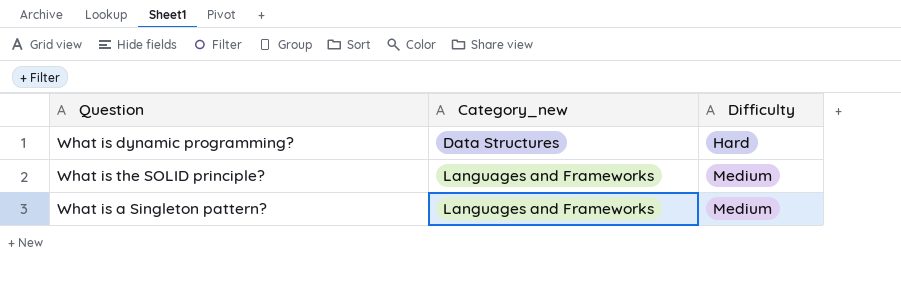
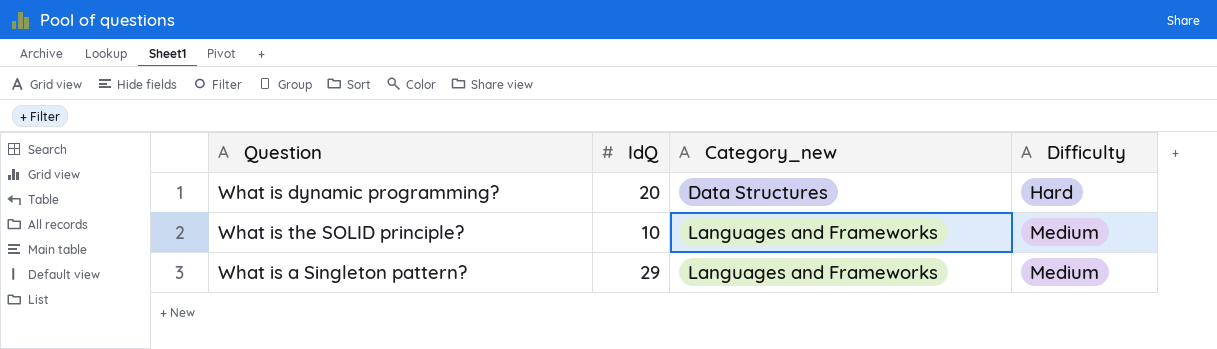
column IdQ | position: none -> 2

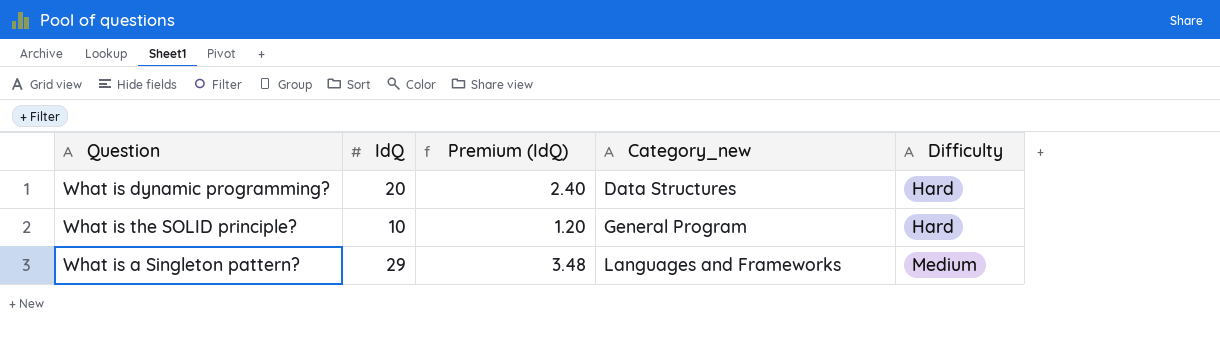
column Premium (IdQ) | formula: none -> [IdQ] * 0.12
What is the SOLID principle? | Category_new: Languages and Frameworks -> General Program
What is the SOLID principle? | Difficulty: Medium -> Hard

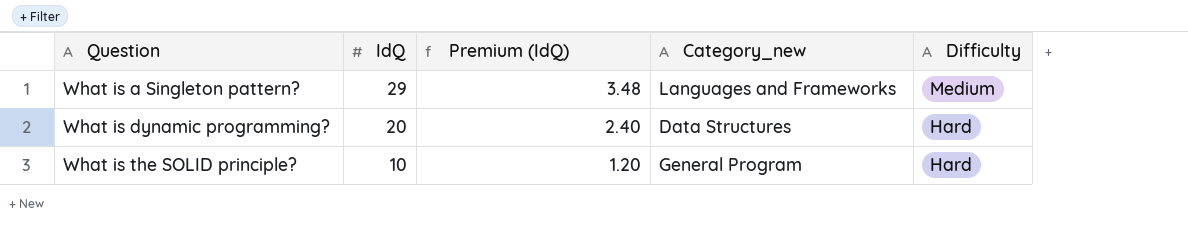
row order: Category_new ascending -> Question ascending

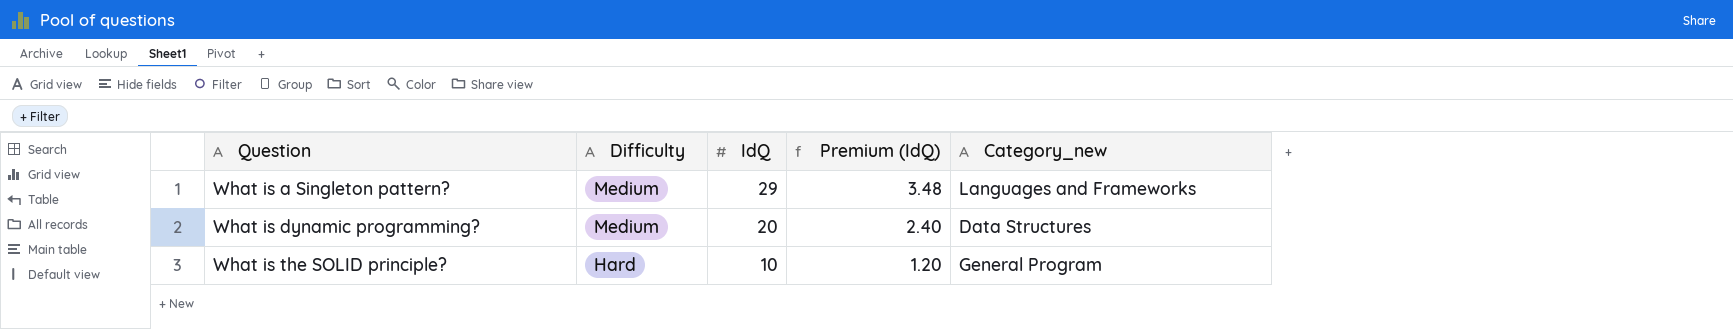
column Difficulty | position: 5 -> 2
What is dynamic programming? | Difficulty: Hard -> Medium

